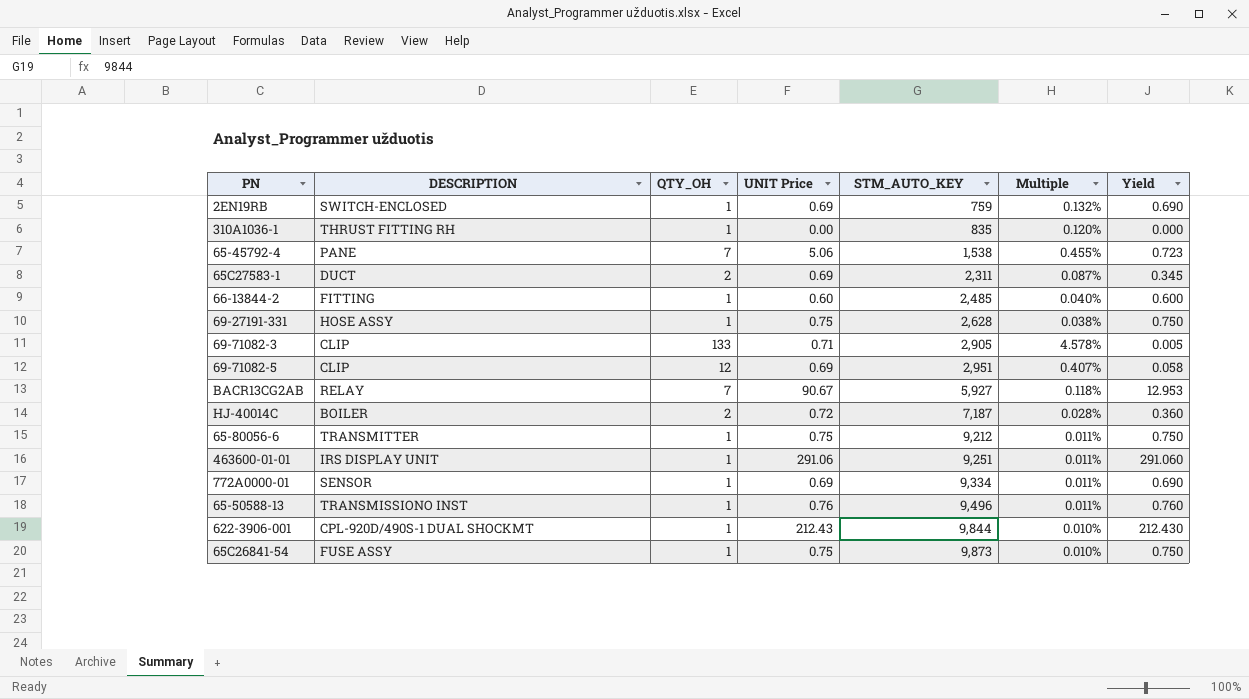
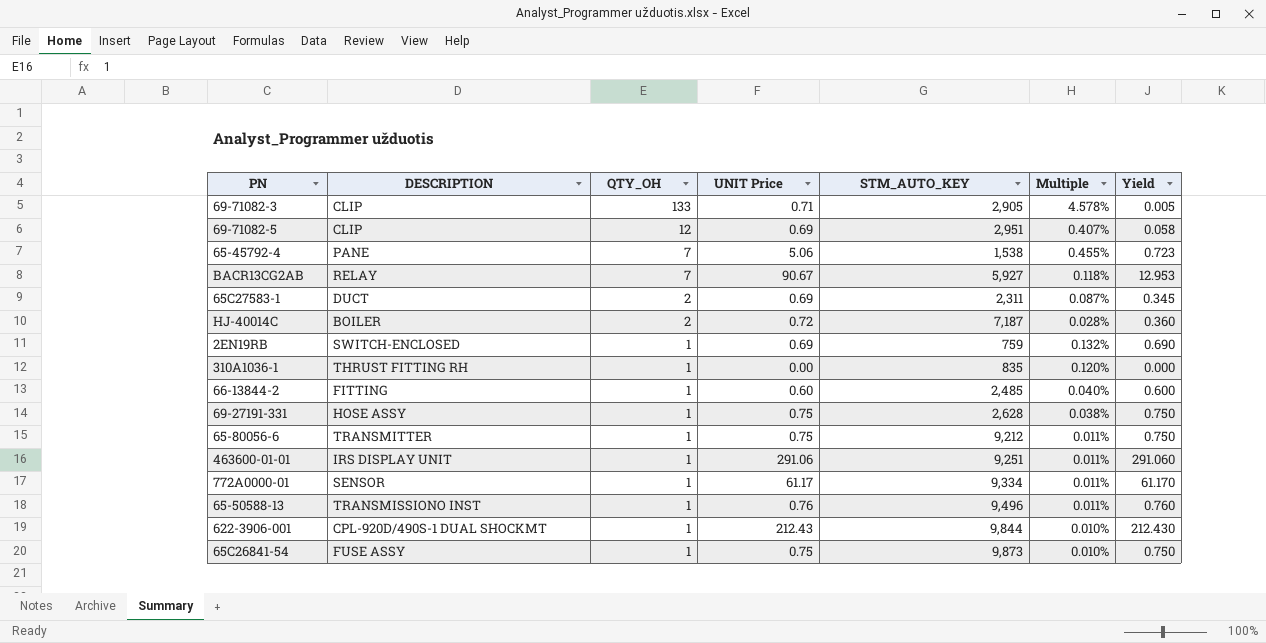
row order: STM_AUTO_KEY ascending -> QTY_OH descending
772A0000-01 | UNIT Price: 0.69 -> 61.17
772A0000-01 | Yield: 0.690 -> 61.170

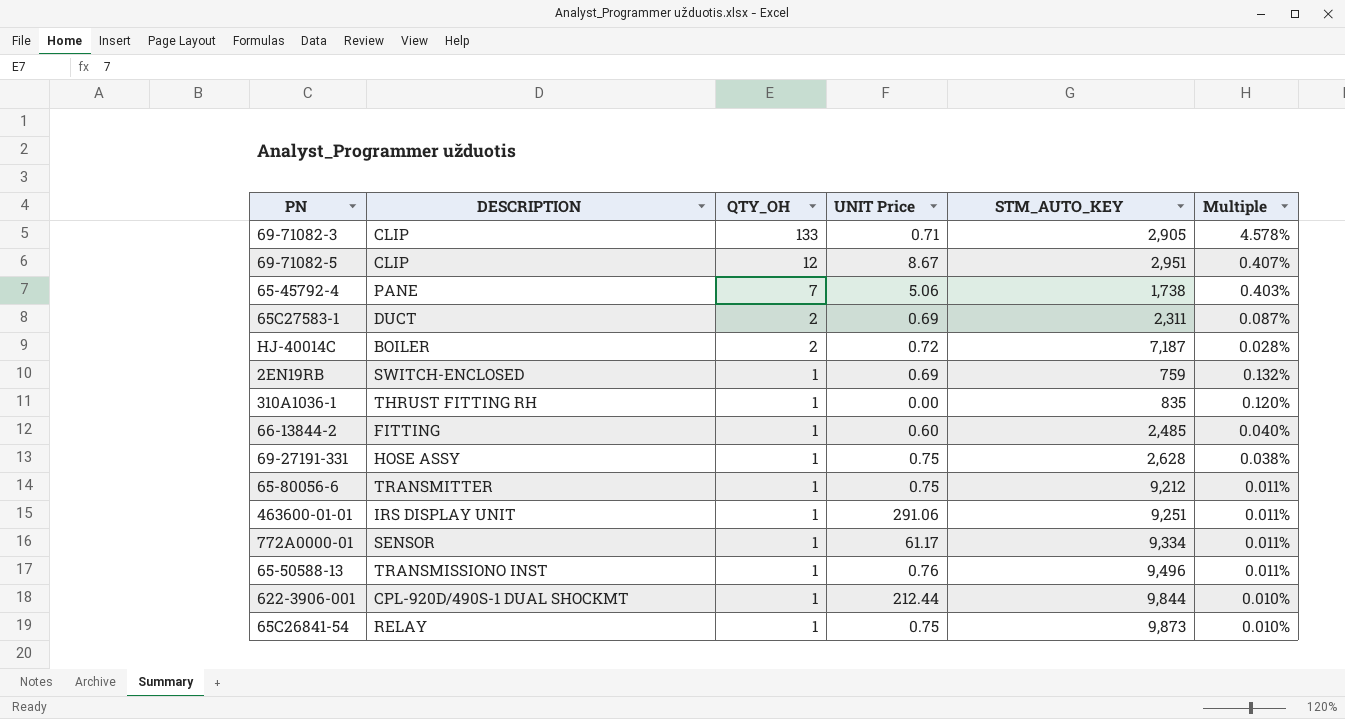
column Yield | formula: [UNIT Price] / [QTY_OH] -> none
row BACR13CG2AB: RELAY | 7 | 90.67 | 5,927 | 0.118% | 12.953 -> none
69-71082-5 | UNIT Price: 0.69 -> 8.67
65-45792-4 | STM_AUTO_KEY: 1,538 -> 1,738
65-45792-4 | Multiple: 0.455% -> 0.403%
622-3906-001 | UNIT Price: 212.43 -> 212.44
65C26841-54 | DESCRIPTION: FUSE ASSY -> RELAY

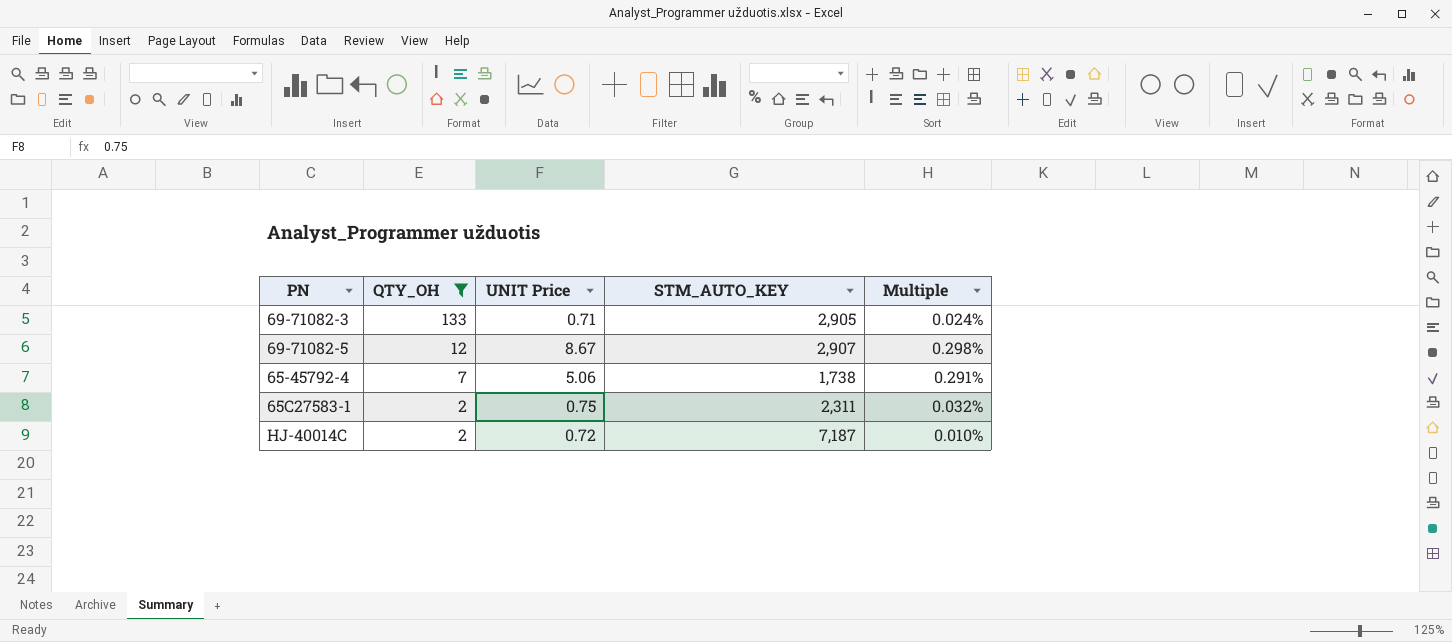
filter: none -> QTY_OH != 1
column DESCRIPTION | position: 2 -> none
column Multiple | formula: [QTY_OH] / [STM_AUTO_KEY] -> [UNIT Price] / [STM_AUTO_KEY]
69-71082-5 | STM_AUTO_KEY: 2,951 -> 2,907
65C27583-1 | UNIT Price: 0.69 -> 0.75

